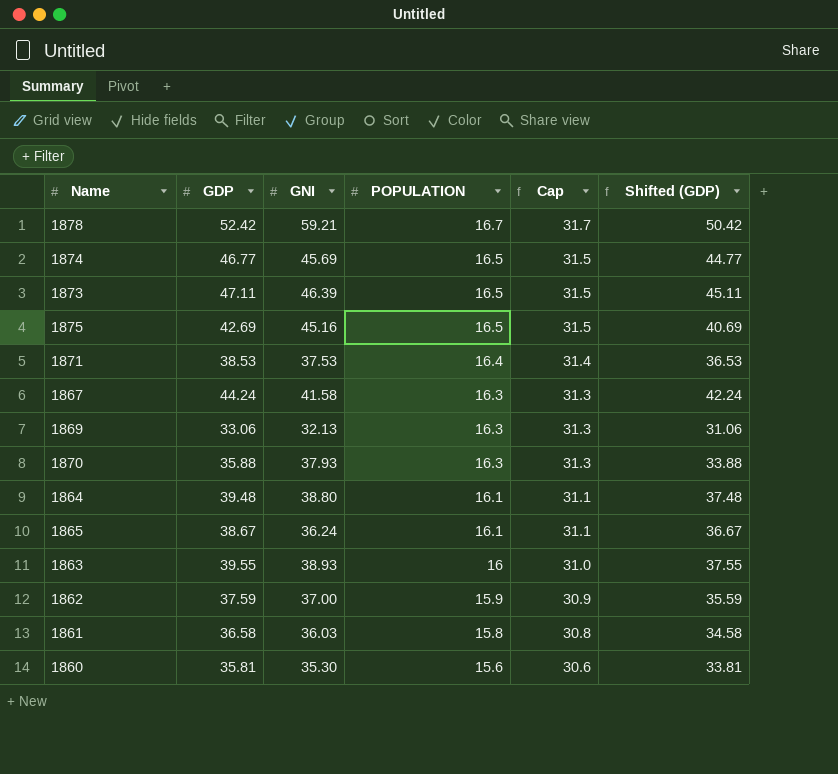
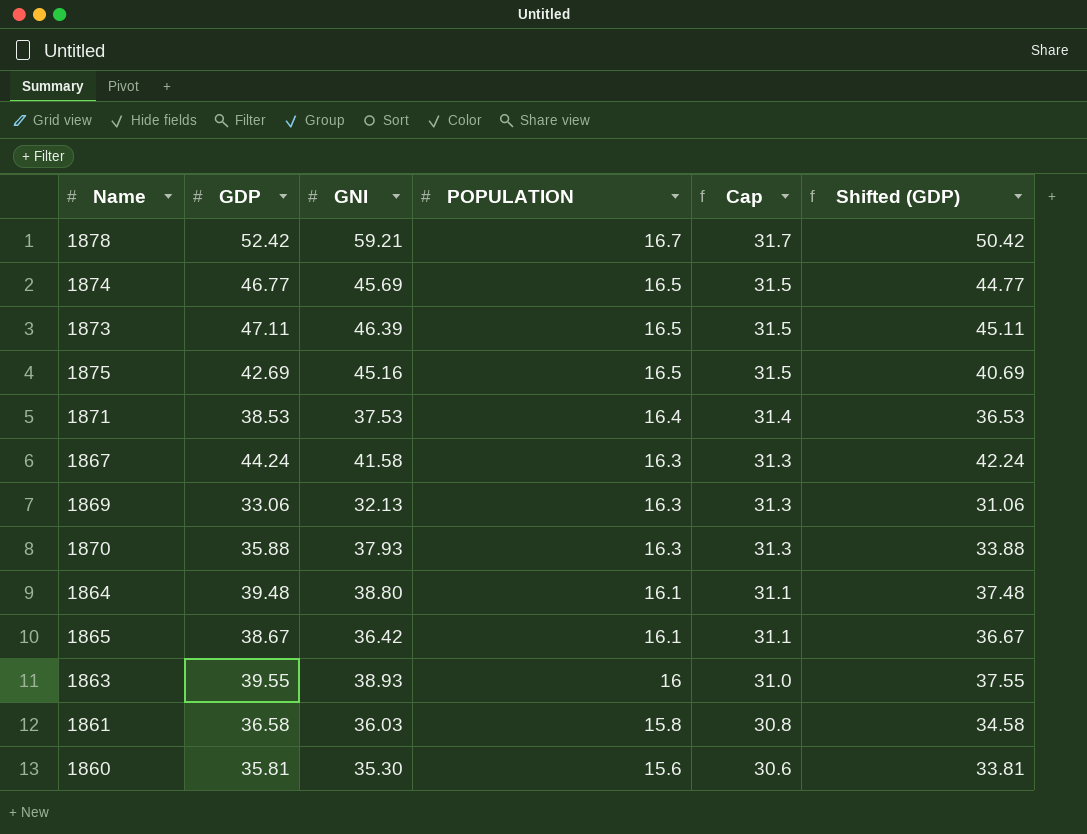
row 1862: 37.59 | 37.00 | 15.9 | 30.9 | 35.59 -> none
1865 | GNI: 36.24 -> 36.42

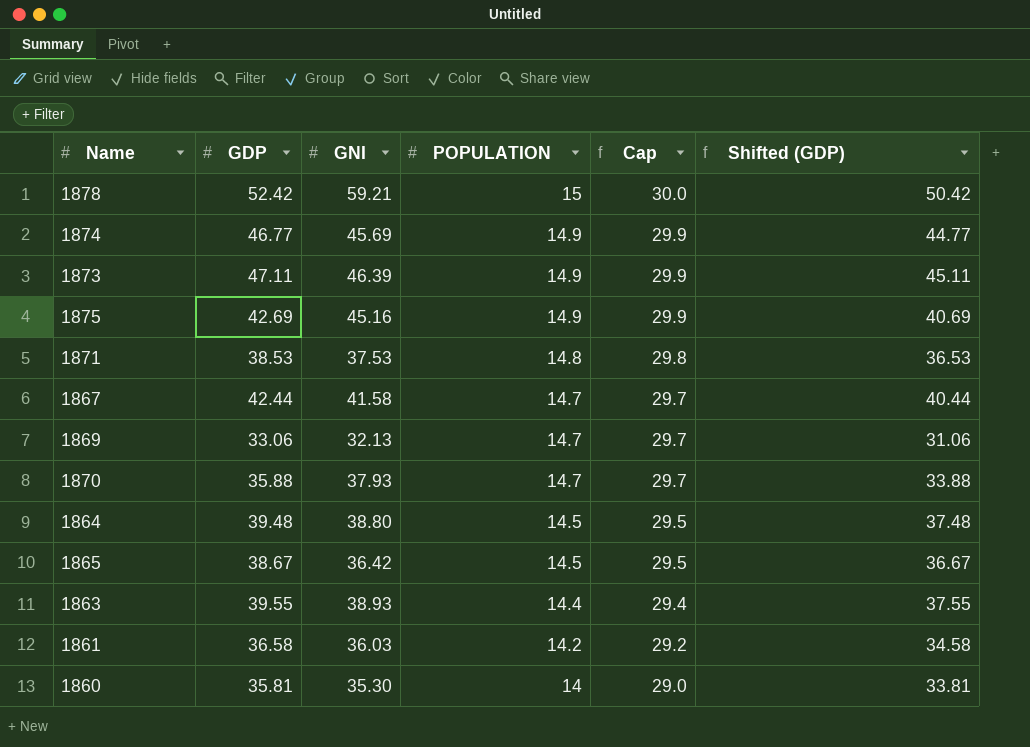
1878 | POPULATION: 16.7 -> 15
1878 | Cap: 31.7 -> 30.0
1874 | POPULATION: 16.5 -> 14.9
1874 | Cap: 31.5 -> 29.9
1873 | POPULATION: 16.5 -> 14.9
1873 | Cap: 31.5 -> 29.9
1875 | POPULATION: 16.5 -> 14.9
1875 | Cap: 31.5 -> 29.9
1871 | POPULATION: 16.4 -> 14.8
1871 | Cap: 31.4 -> 29.8
1867 | GDP: 44.24 -> 42.44
1867 | POPULATION: 16.3 -> 14.7
1867 | Cap: 31.3 -> 29.7
1867 | Shifted (GDP): 42.24 -> 40.44
1869 | POPULATION: 16.3 -> 14.7
1869 | Cap: 31.3 -> 29.7
1870 | POPULATION: 16.3 -> 14.7
1870 | Cap: 31.3 -> 29.7
1864 | POPULATION: 16.1 -> 14.5
1864 | Cap: 31.1 -> 29.5
1865 | POPULATION: 16.1 -> 14.5
1865 | Cap: 31.1 -> 29.5
1863 | POPULATION: 16 -> 14.4
1863 | Cap: 31.0 -> 29.4
1861 | POPULATION: 15.8 -> 14.2
1861 | Cap: 30.8 -> 29.2
1860 | POPULATION: 15.6 -> 14
1860 | Cap: 30.6 -> 29.0

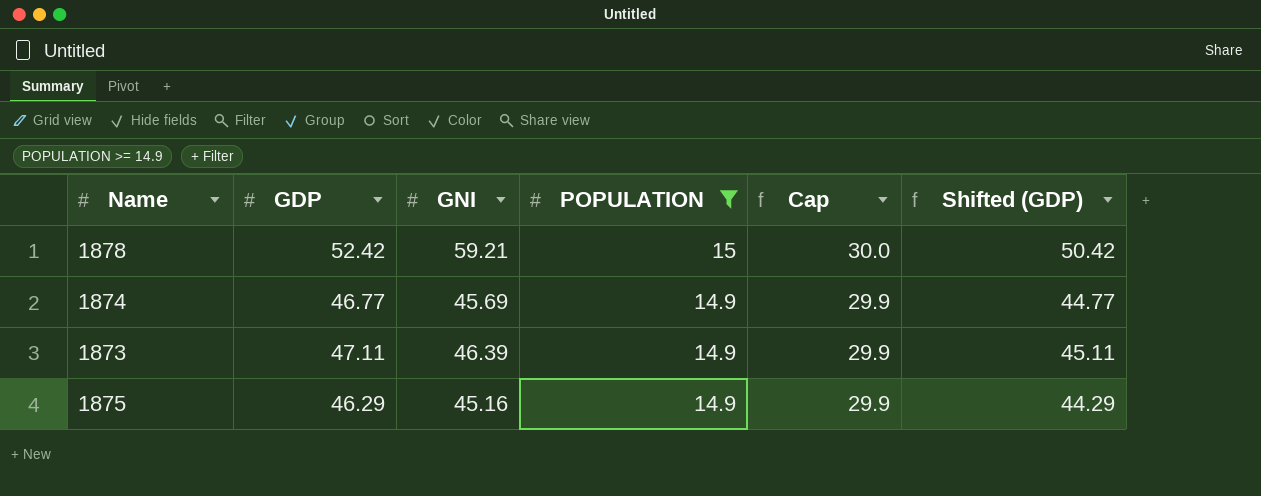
filter: none -> POPULATION >= 14.9
1875 | GDP: 42.69 -> 46.29
1875 | Shifted (GDP): 40.69 -> 44.29

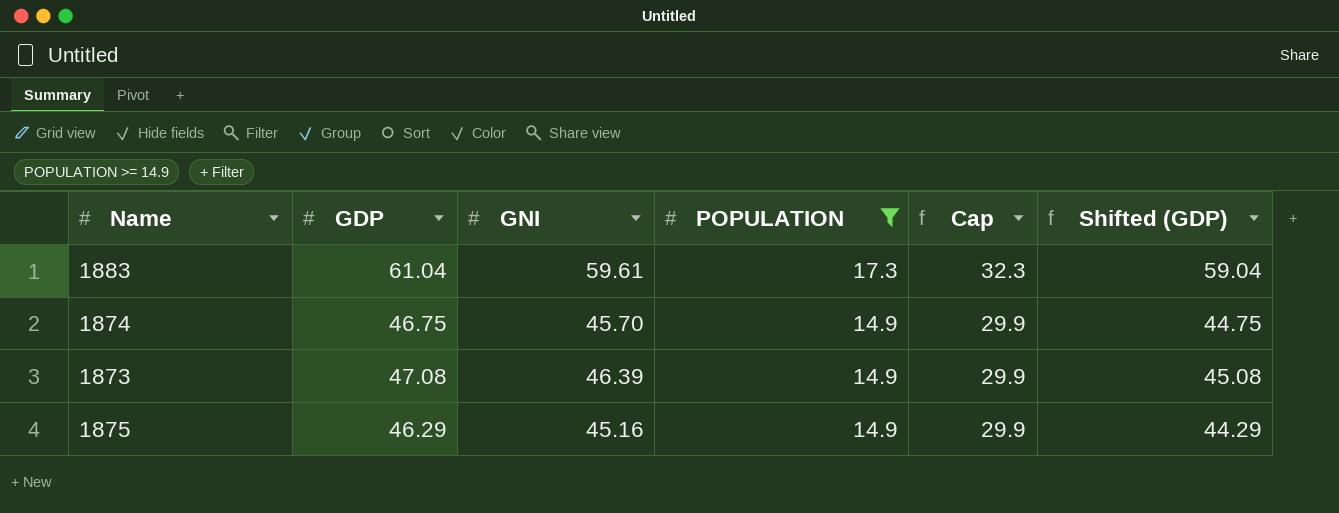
row 1878: 52.42 | 59.21 | 15 | 30.0 | 50.42 -> none
row 1883: none -> 61.04 | 59.61 | 17.3 | 32.3 | 59.04
1874 | GDP: 46.77 -> 46.75
1874 | GNI: 45.69 -> 45.70
1874 | Shifted (GDP): 44.77 -> 44.75
1873 | GDP: 47.11 -> 47.08
1873 | Shifted (GDP): 45.11 -> 45.08

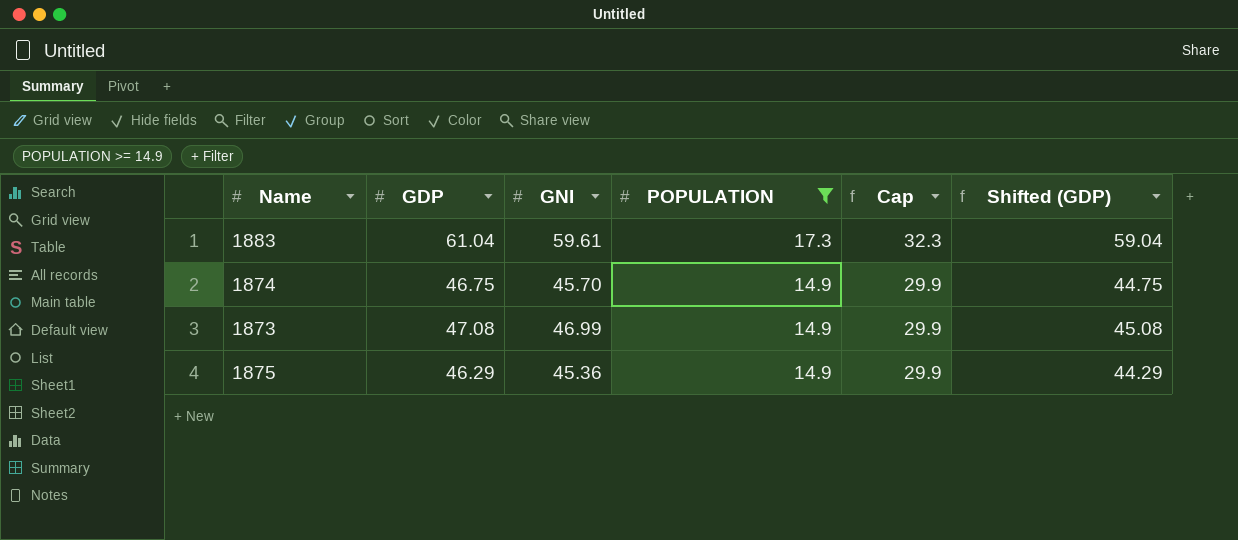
1873 | GNI: 46.39 -> 46.99
1875 | GNI: 45.16 -> 45.36

